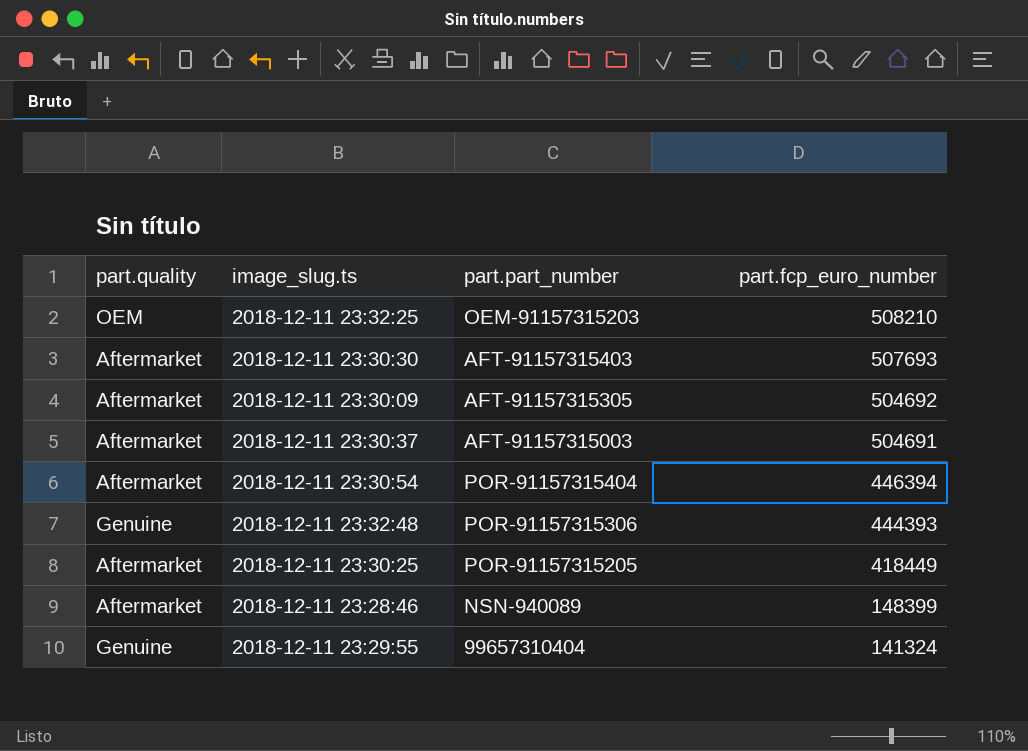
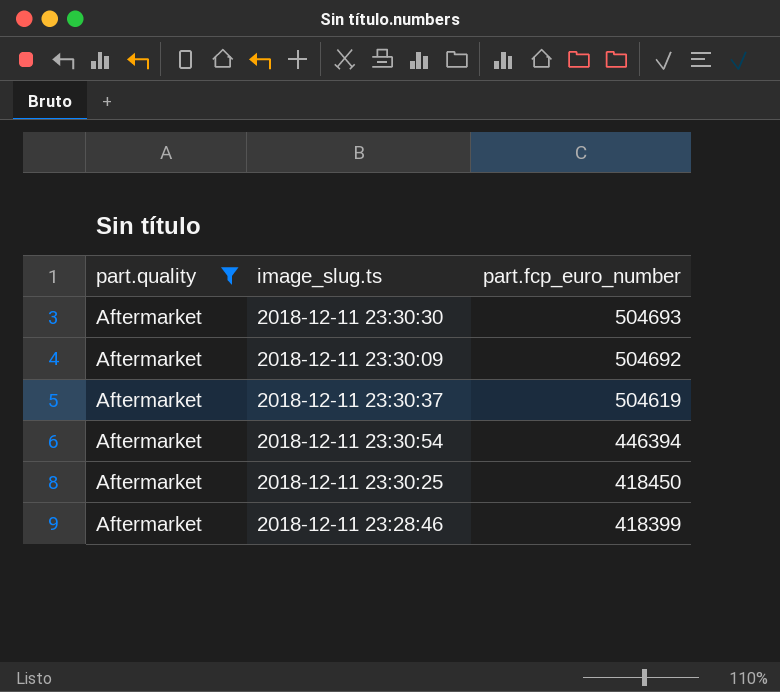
filter: none -> part.quality = Aftermarket
column part.part_number | position: 3 -> none
2018-12-11 23:30:30 | part.fcp_euro_number: 507693 -> 504693
2018-12-11 23:30:37 | part.fcp_euro_number: 504691 -> 504619
2018-12-11 23:30:25 | part.fcp_euro_number: 418449 -> 418450
2018-12-11 23:28:46 | part.fcp_euro_number: 148399 -> 418399

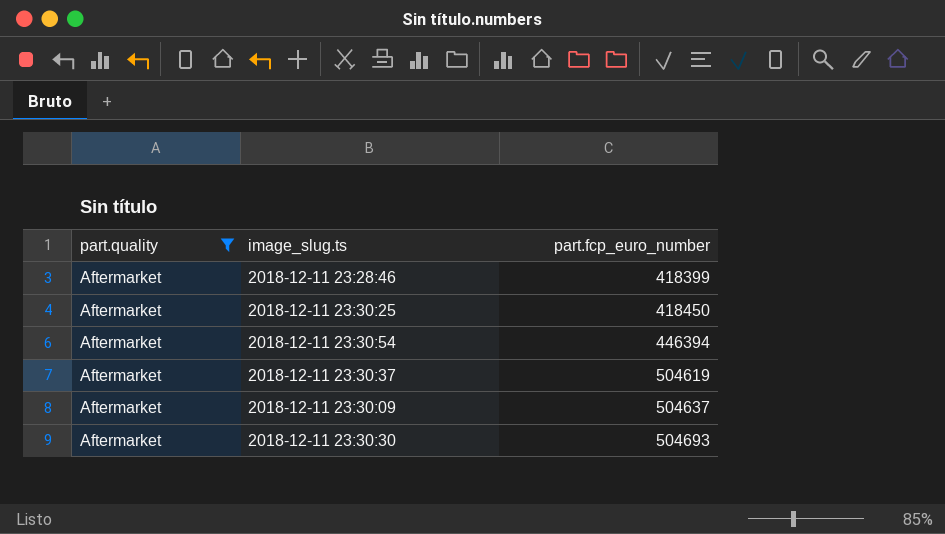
row order: part.fcp_euro_number descending -> part.fcp_euro_number ascending
2018-12-11 23:30:09 | part.fcp_euro_number: 504692 -> 504637

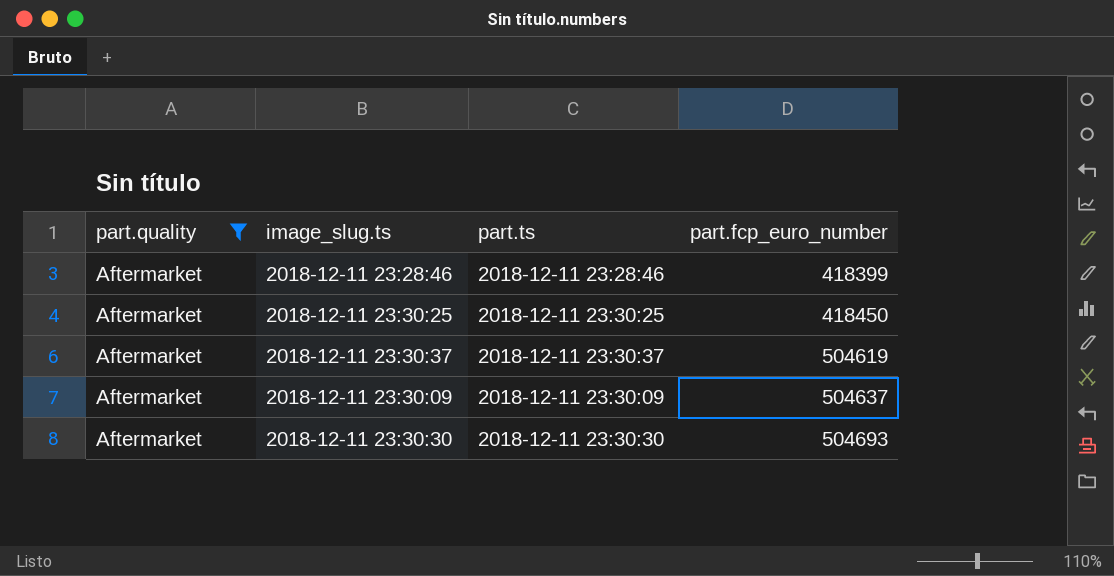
column part.ts | position: none -> 3
row 2018-12-11 23:30:54: Aftermarket | 446394 -> none

